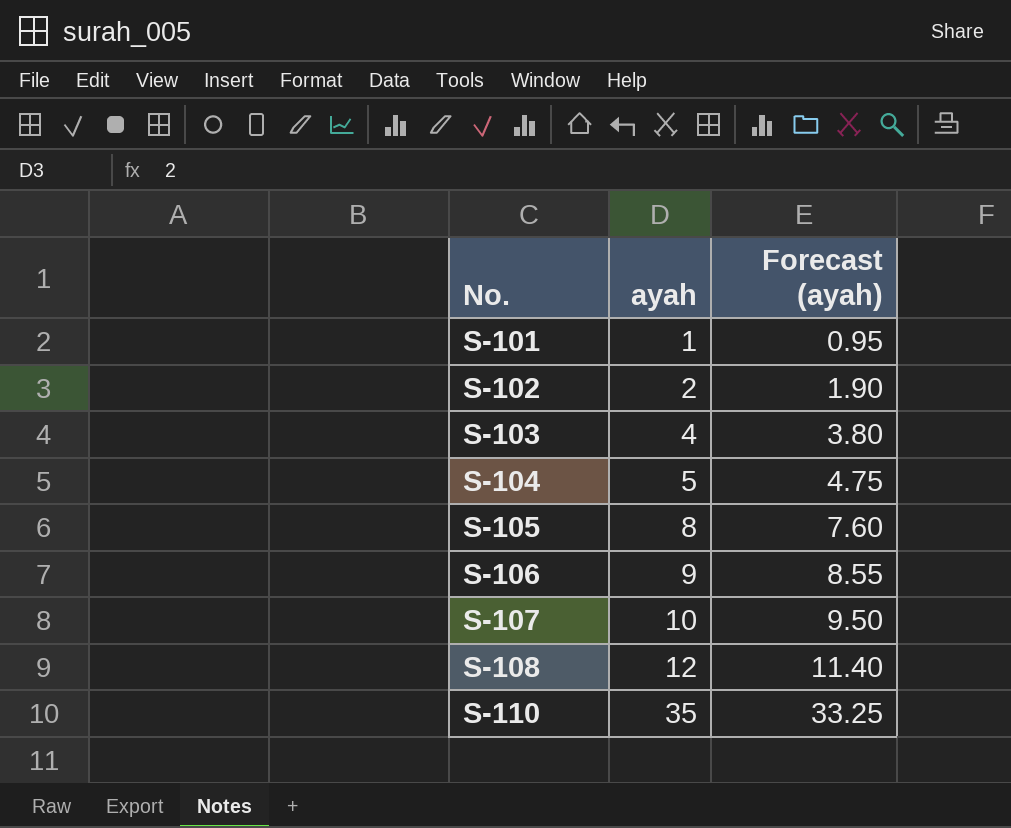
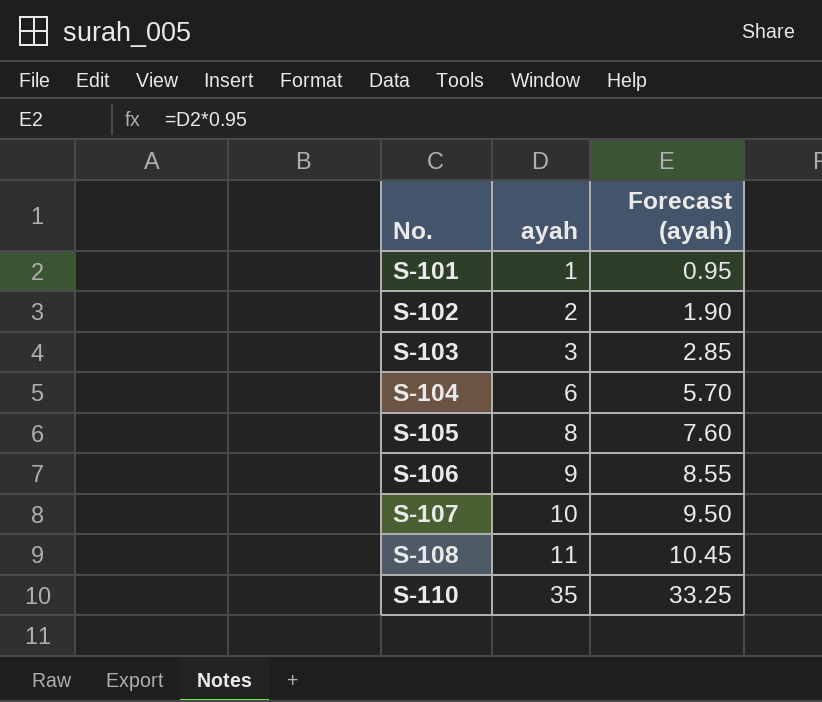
S-103 | ayah: 4 -> 3
S-103 | Forecast (ayah): 3.80 -> 2.85
S-104 | ayah: 5 -> 6
S-104 | Forecast (ayah): 4.75 -> 5.70
S-108 | ayah: 12 -> 11
S-108 | Forecast (ayah): 11.40 -> 10.45

